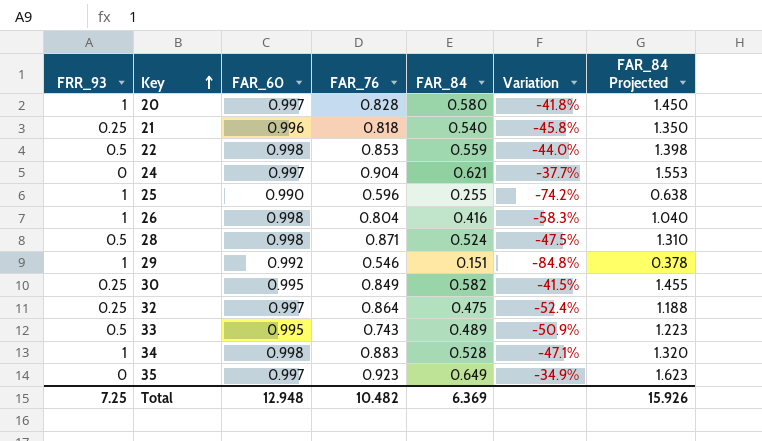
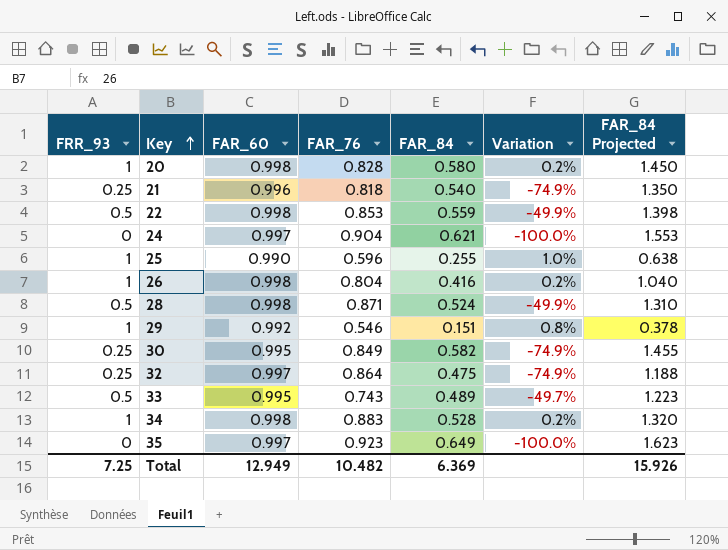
column Variation | formula: ([FAR_84] - [FAR_60]) / [FAR_60] -> ([FRR_93] - [FAR_60]) / [FAR_60]
20 | FAR_60: 0.997 -> 0.998
Total | FAR_60: 12.948 -> 12.949

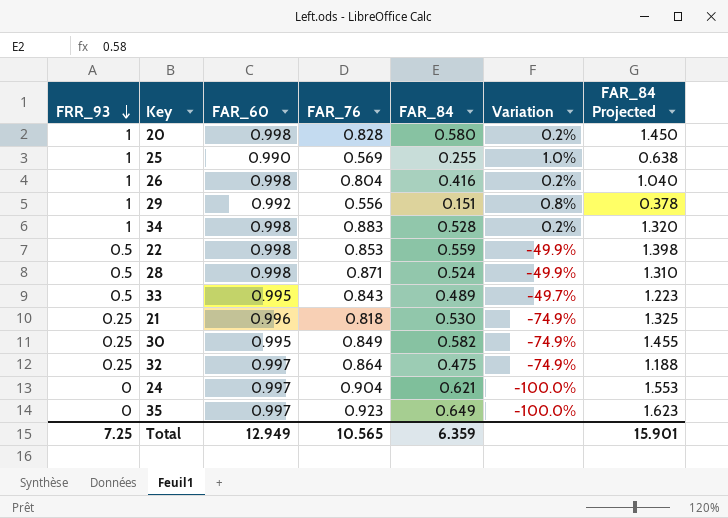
row order: Key ascending -> FRR_93 descending
25 | FAR_76: 0.596 -> 0.569
29 | FAR_76: 0.546 -> 0.556
33 | FAR_76: 0.743 -> 0.843
21 | FAR_84: 0.540 -> 0.530
21 | FAR_84 Projected: 1.350 -> 1.325
Total | FAR_76: 10.482 -> 10.565
Total | FAR_84: 6.369 -> 6.359
Total | FAR_84 Projected: 15.926 -> 15.901

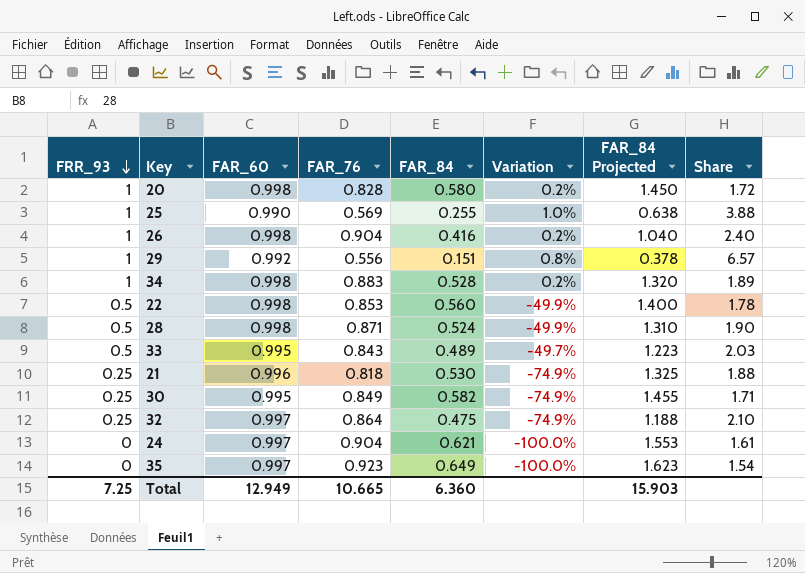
column Share | formula: none -> [FAR_60] / [FAR_84]
26 | FAR_76: 0.804 -> 0.904
22 | FAR_84: 0.559 -> 0.560
22 | FAR_84 Projected: 1.398 -> 1.400
Total | FAR_76: 10.565 -> 10.665
Total | FAR_84: 6.359 -> 6.360
Total | FAR_84 Projected: 15.901 -> 15.903

